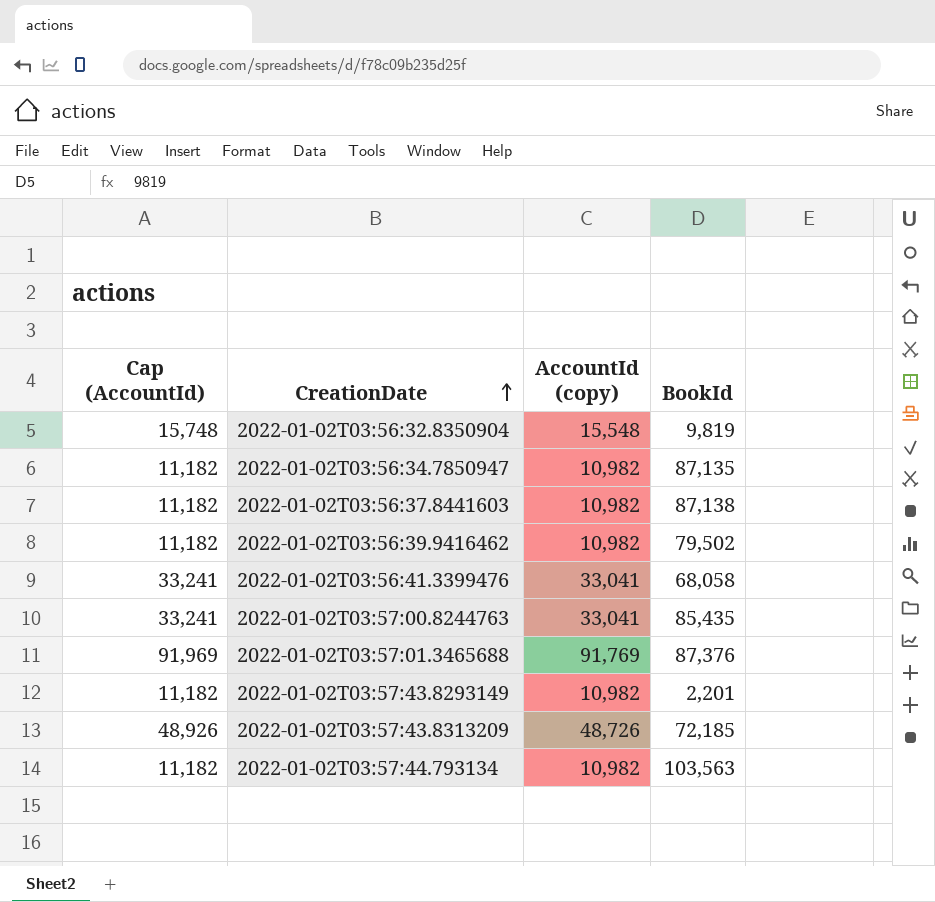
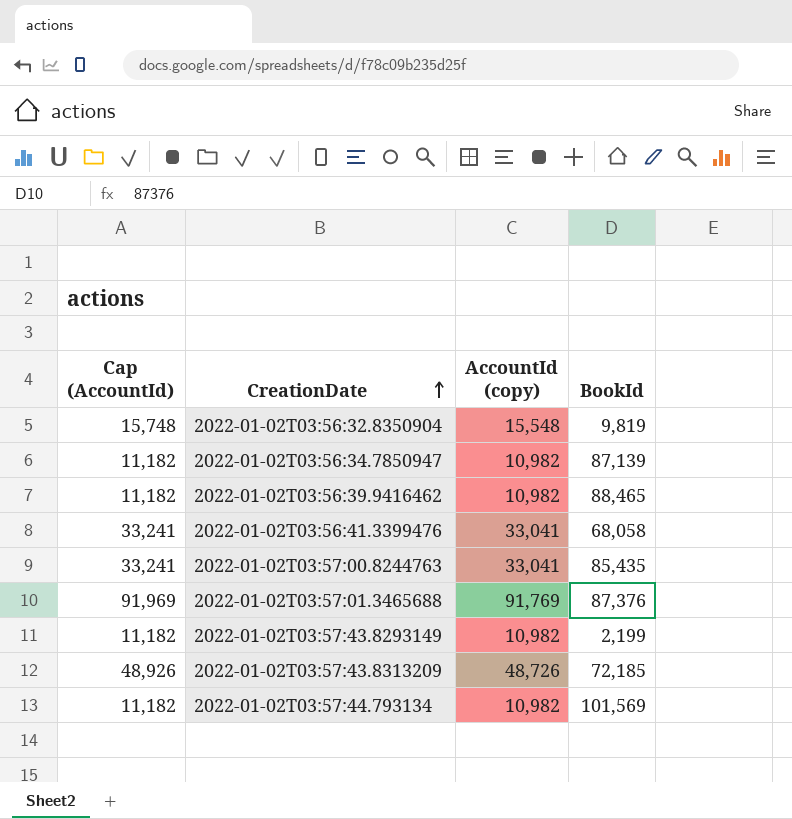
row 2022-01-02T03:56:37.8441603: 11,182 | 10,982 | 87,138 -> none
2022-01-02T03:56:34.7850947 | BookId: 87,135 -> 87,139
2022-01-02T03:56:39.9416462 | BookId: 79,502 -> 88,465
2022-01-02T03:57:43.8293149 | BookId: 2,201 -> 2,199
2022-01-02T03:57:44.793134 | BookId: 103,563 -> 101,569

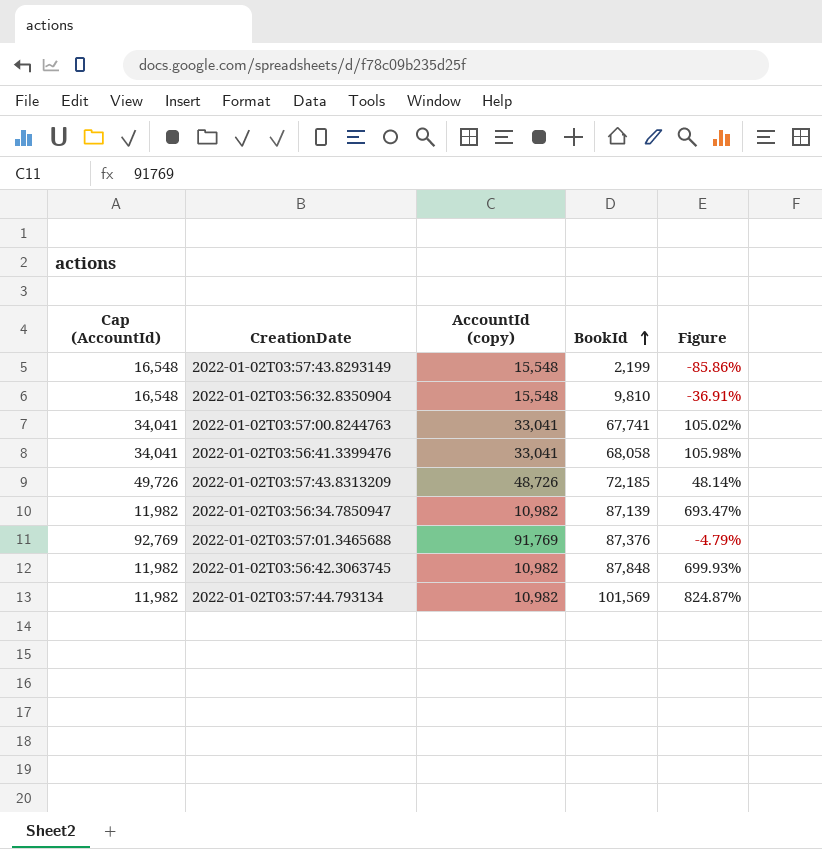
row order: CreationDate ascending -> BookId ascending
column Cap (AccountId) | formula: [AccountId (copy)] + 200 -> [AccountId (copy)] + 1000
column Figure | formula: none -> ([BookId] - [AccountId (copy)]) / [AccountId (copy)]
row 2022-01-02T03:56:39.9416462: 11,182 | 10,982 | 88,465 -> none
2022-01-02T03:57:43.8293149 | AccountId (copy): 10,982 -> 15,548
2022-01-02T03:56:32.8350904 | BookId: 9,819 -> 9,810
2022-01-02T03:57:00.8244763 | BookId: 85,435 -> 67,741
row 2022-01-02T03:56:42.3063745: none -> 11,982 | 10,982 | 87,848 | 699.93%

